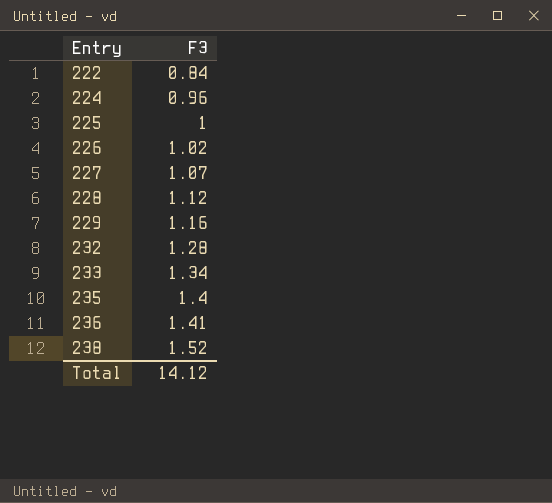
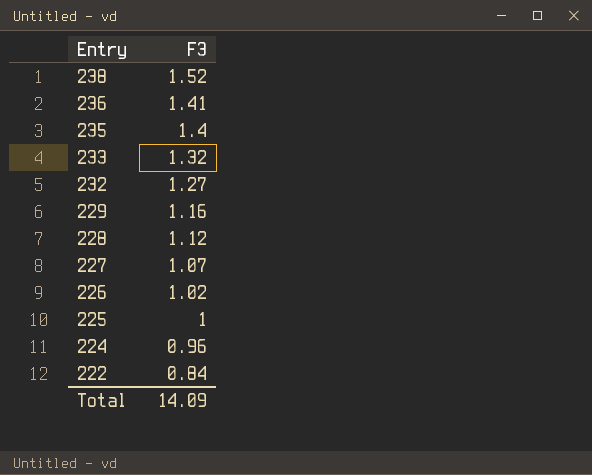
row order: Entry ascending -> Entry descending
233 | F3: 1.34 -> 1.32
232 | F3: 1.28 -> 1.27
Total | F3: 14.12 -> 14.09

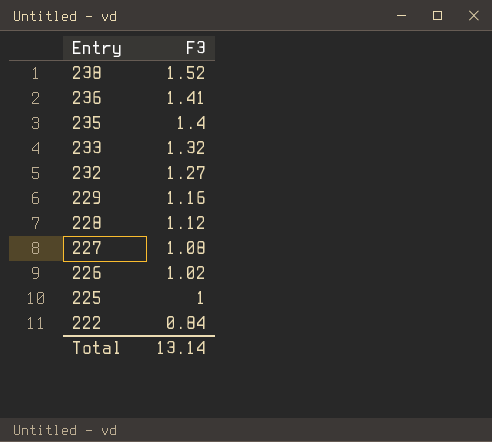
row 224: 0.96 -> none
227 | F3: 1.07 -> 1.08
Total | F3: 14.09 -> 13.14

